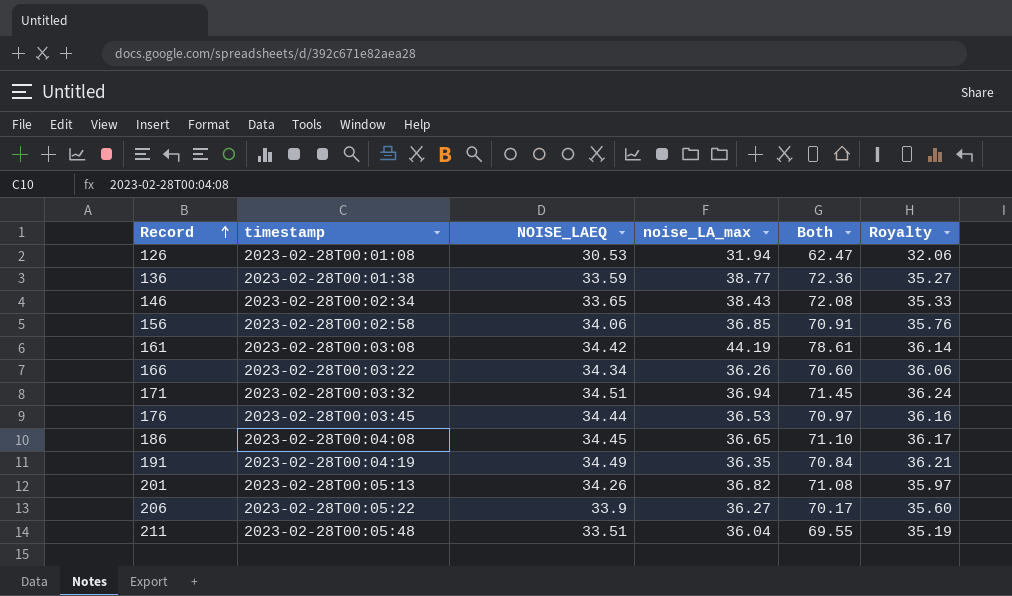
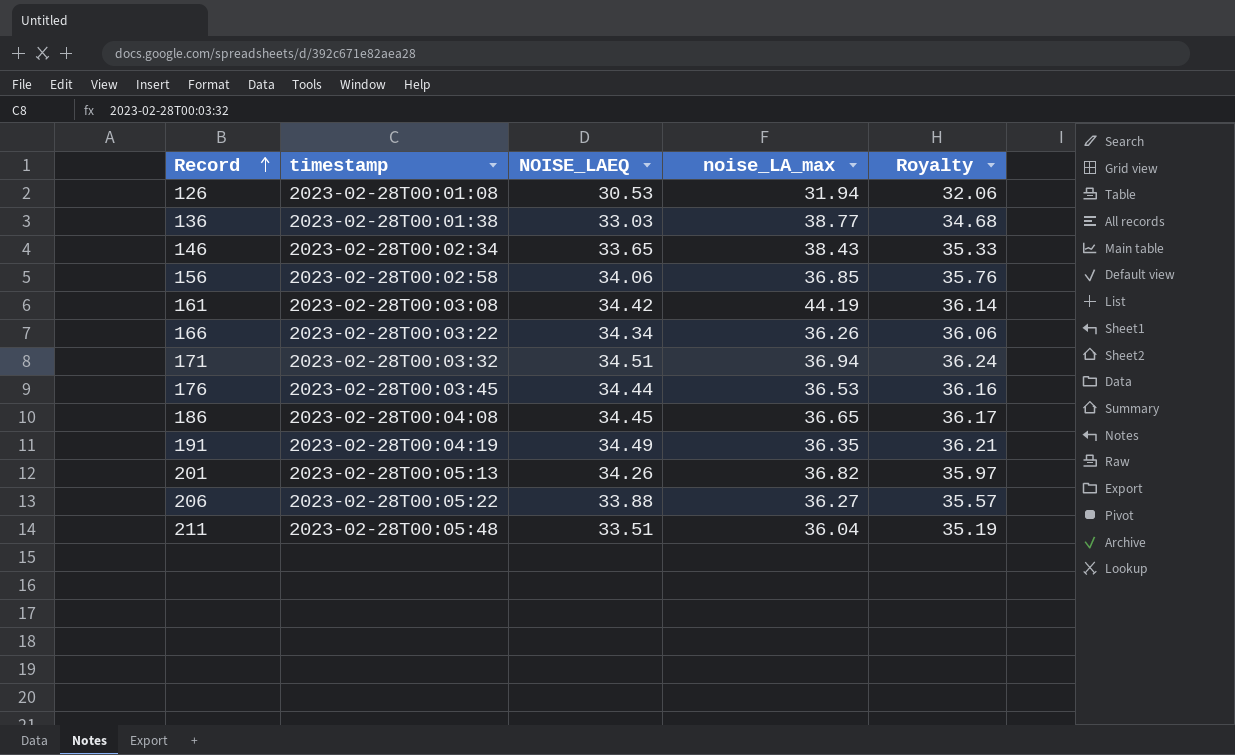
column Both | formula: [NOISE_LAEQ] + [noise_LA_max] -> none
136 | NOISE_LAEQ: 33.59 -> 33.03
136 | Royalty: 35.27 -> 34.68
206 | NOISE_LAEQ: 33.9 -> 33.88
206 | Royalty: 35.60 -> 35.57

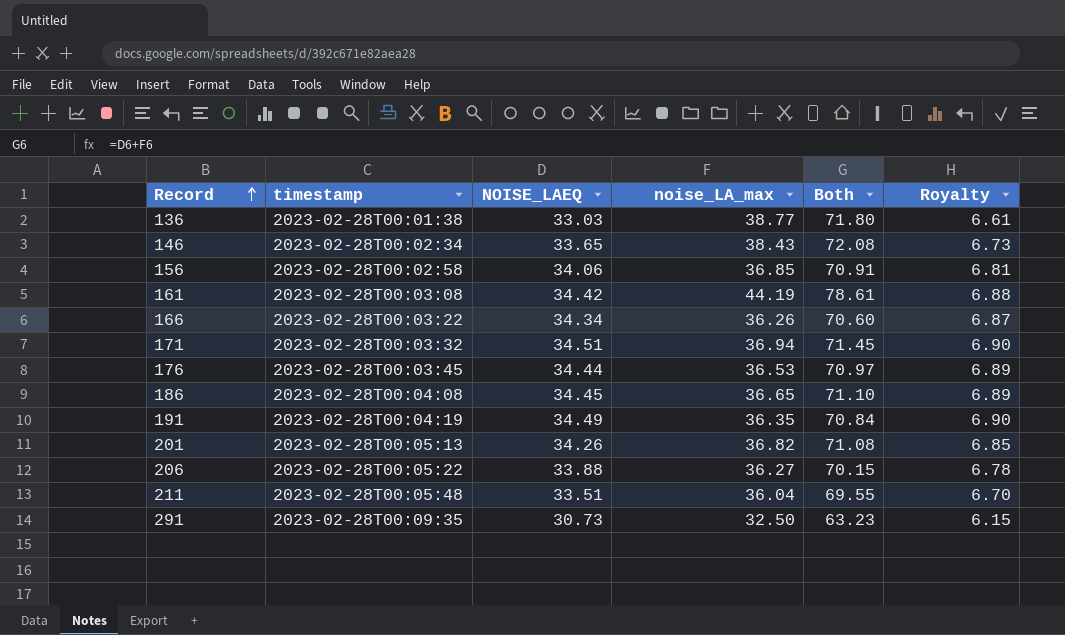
column Both | formula: none -> [NOISE_LAEQ] + [noise_LA_max]
column Royalty | formula: [NOISE_LAEQ] * 1.05 -> [NOISE_LAEQ] * 0.2
row 126: 2023-02-28T00:01:08 | 30.53 | 31.94 | 32.06 -> none
row 291: none -> 2023-02-28T00:09:35 | 30.73 | 32.50 | 63.23 | 6.15

